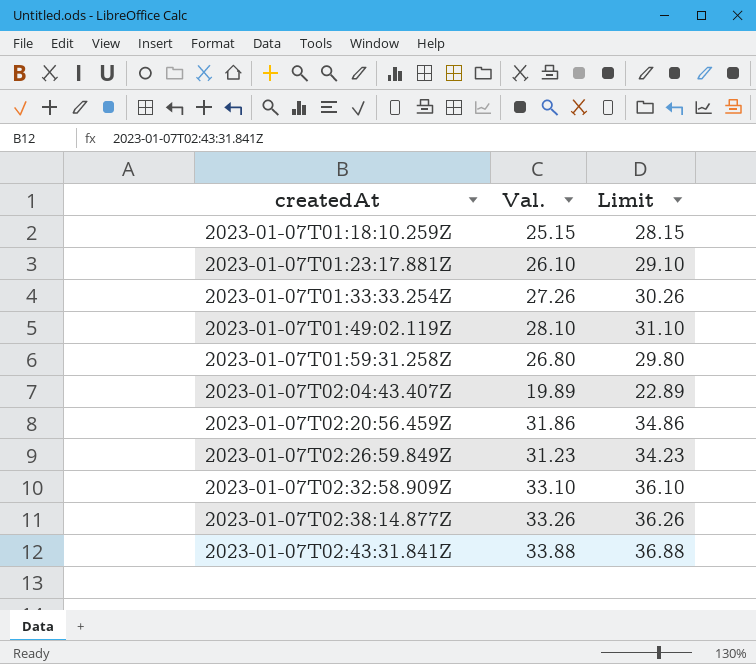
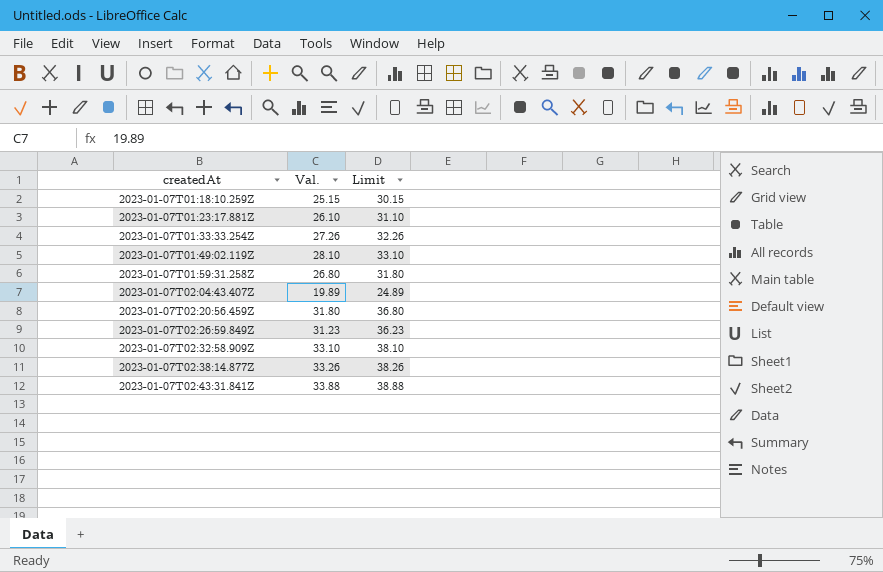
column Limit | formula: [Val.] + 3 -> [Val.] + 5
2023-01-07T02:20:56.459Z | Val.: 31.86 -> 31.80

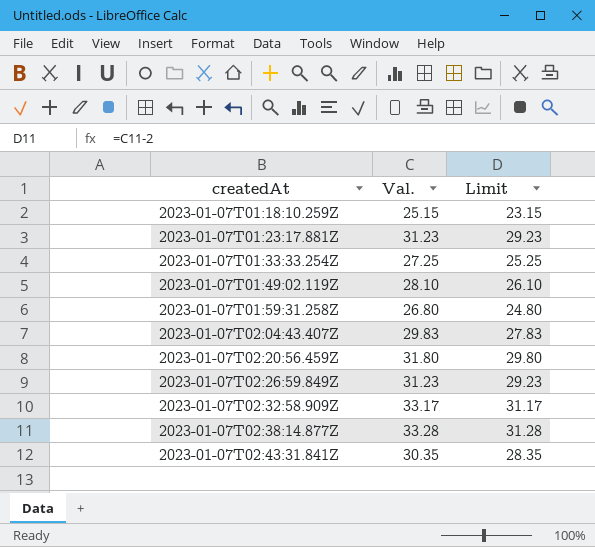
column Limit | formula: [Val.] + 5 -> [Val.] - 2
2023-01-07T01:23:17.881Z | Val.: 26.10 -> 31.23
2023-01-07T01:33:33.254Z | Val.: 27.26 -> 27.25
2023-01-07T02:04:43.407Z | Val.: 19.89 -> 29.83
2023-01-07T02:32:58.909Z | Val.: 33.10 -> 33.17
2023-01-07T02:38:14.877Z | Val.: 33.26 -> 33.28
2023-01-07T02:43:31.841Z | Val.: 33.88 -> 30.35

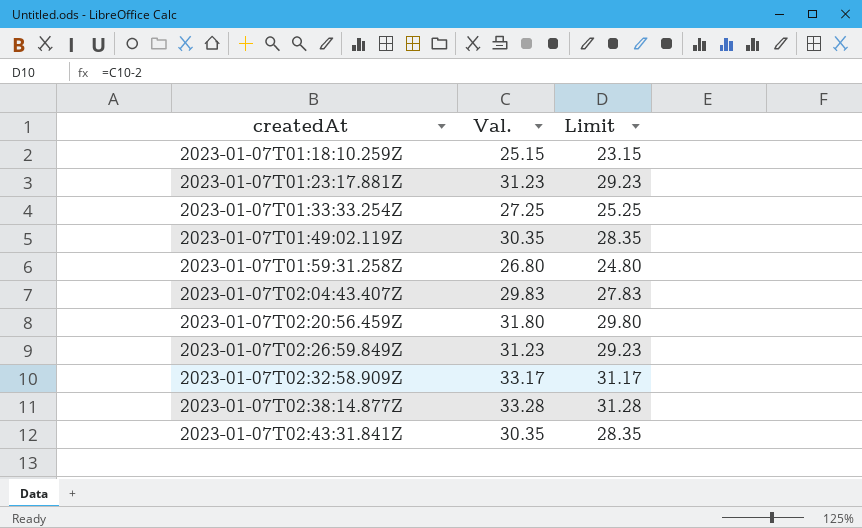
2023-01-07T01:49:02.119Z | Val.: 28.10 -> 30.35
2023-01-07T01:49:02.119Z | Limit: 26.10 -> 28.35

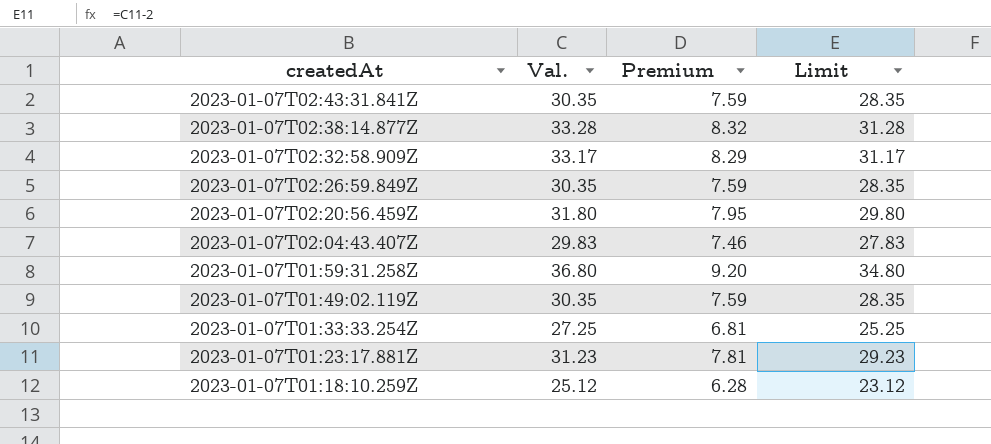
row order: createdAt ascending -> createdAt descending
column Premium | formula: none -> [Val.] * 0.25
2023-01-07T02:26:59.849Z | Val.: 31.23 -> 30.35
2023-01-07T02:26:59.849Z | Limit: 29.23 -> 28.35
2023-01-07T01:59:31.258Z | Val.: 26.80 -> 36.80
2023-01-07T01:59:31.258Z | Limit: 24.80 -> 34.80
2023-01-07T01:18:10.259Z | Val.: 25.15 -> 25.12
2023-01-07T01:18:10.259Z | Limit: 23.15 -> 23.12

